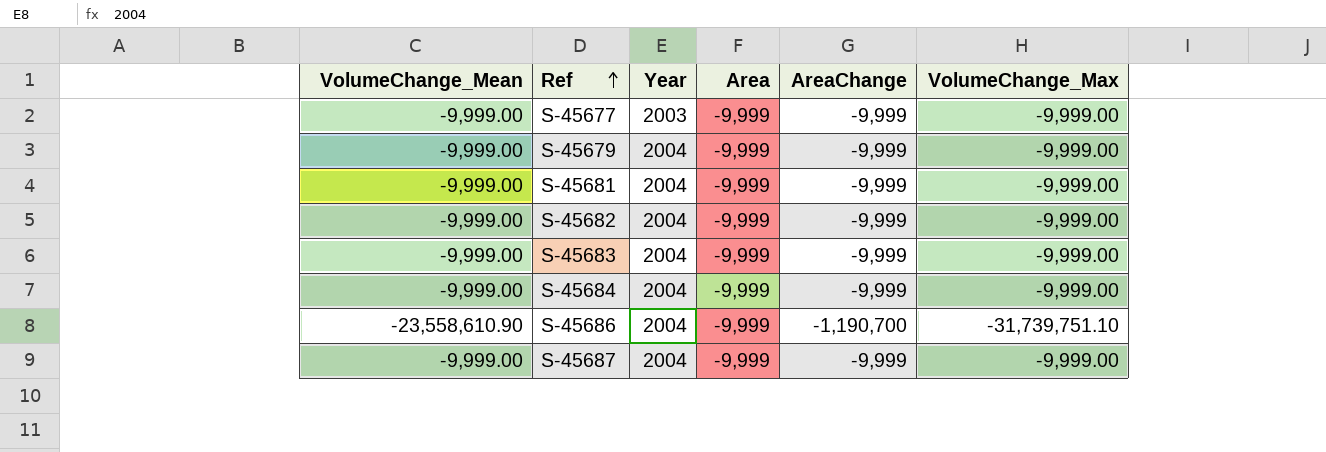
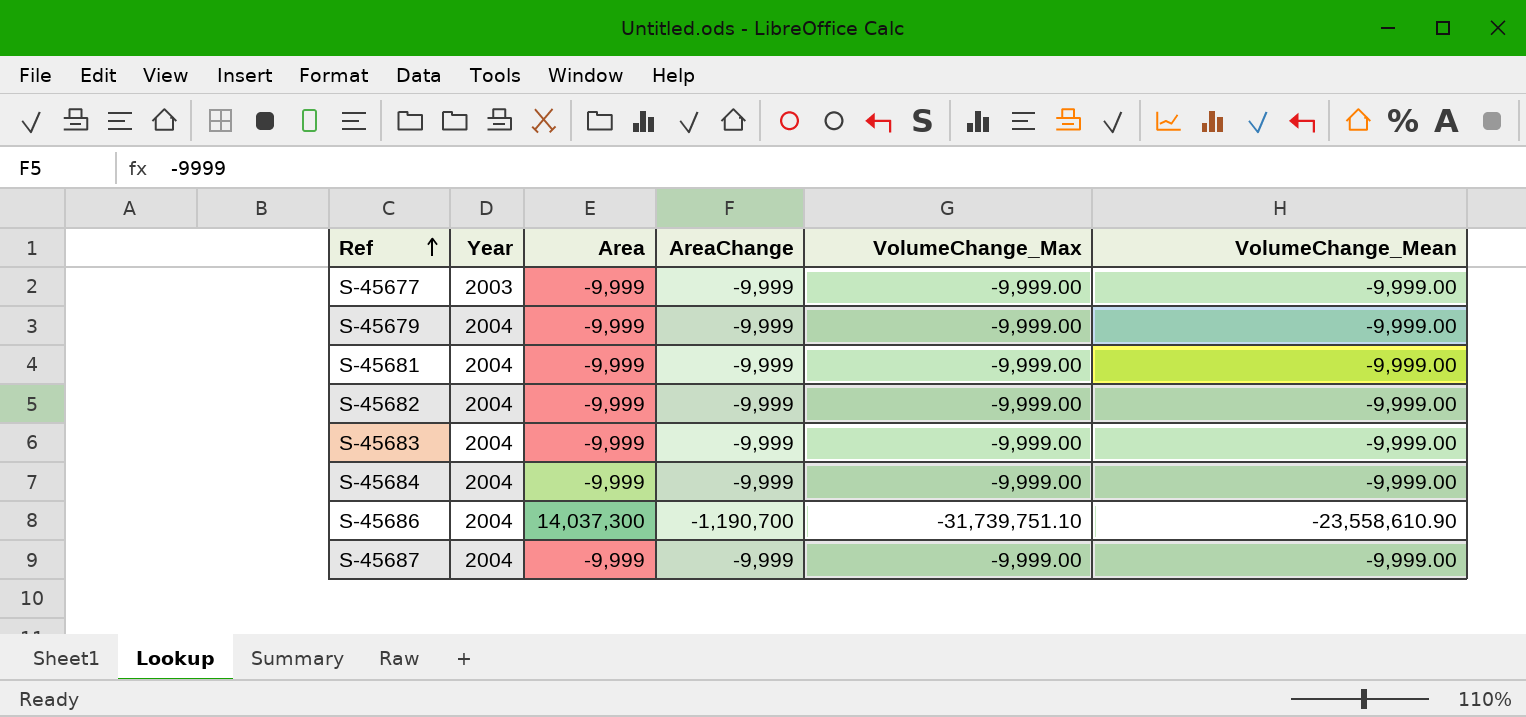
column VolumeChange_Mean | position: 1 -> 6
S-45686 | Area: -9,999 -> 14,037,300

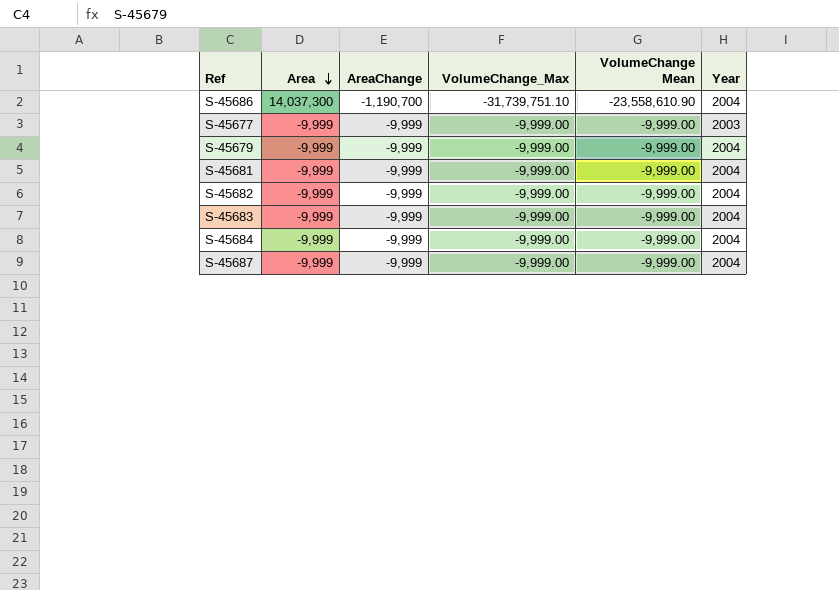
row order: Ref ascending -> Area descending
column name: VolumeChange_Mean -> VolumeChange Mean
column Year | position: 2 -> 6

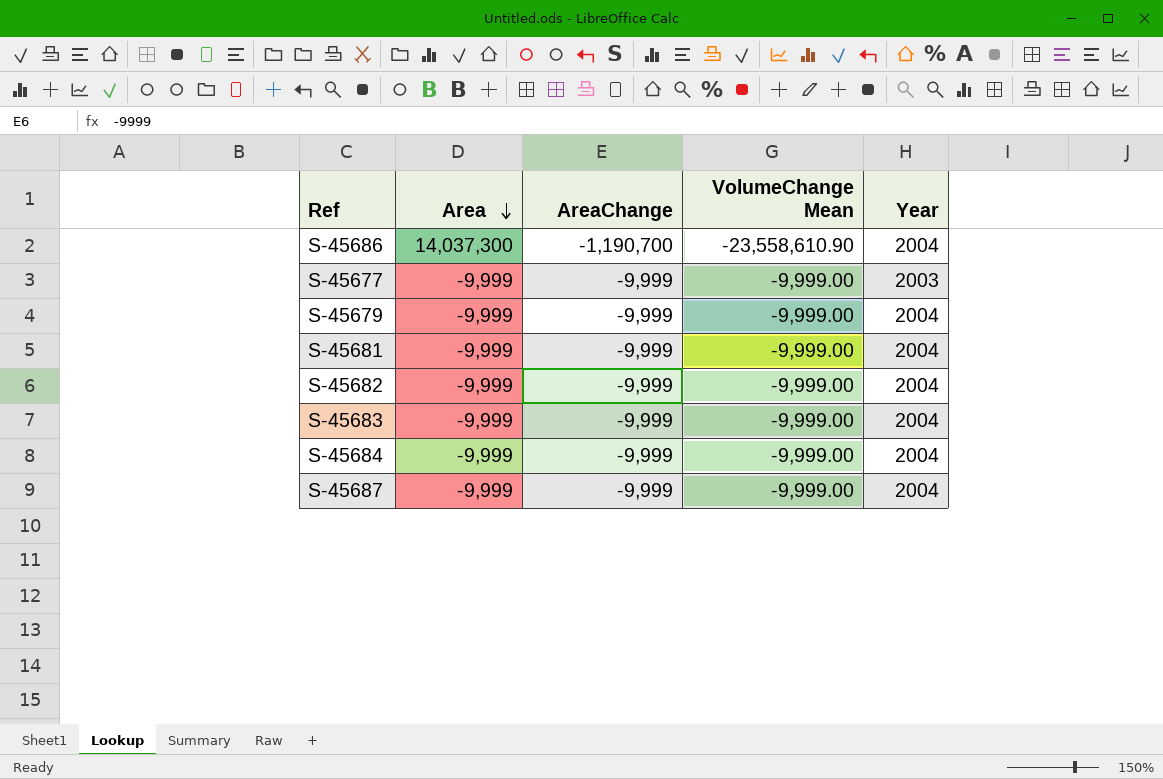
column VolumeChange_Max | position: 4 -> none

